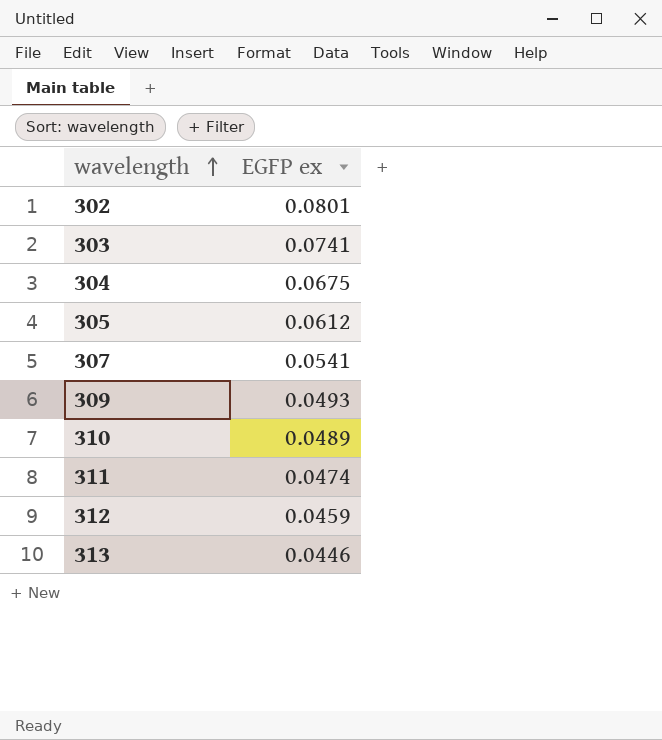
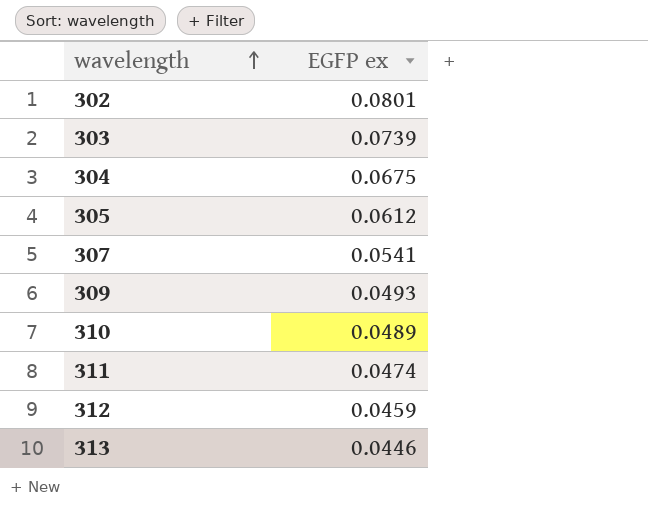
303 | EGFP ex: 0.0741 -> 0.0739

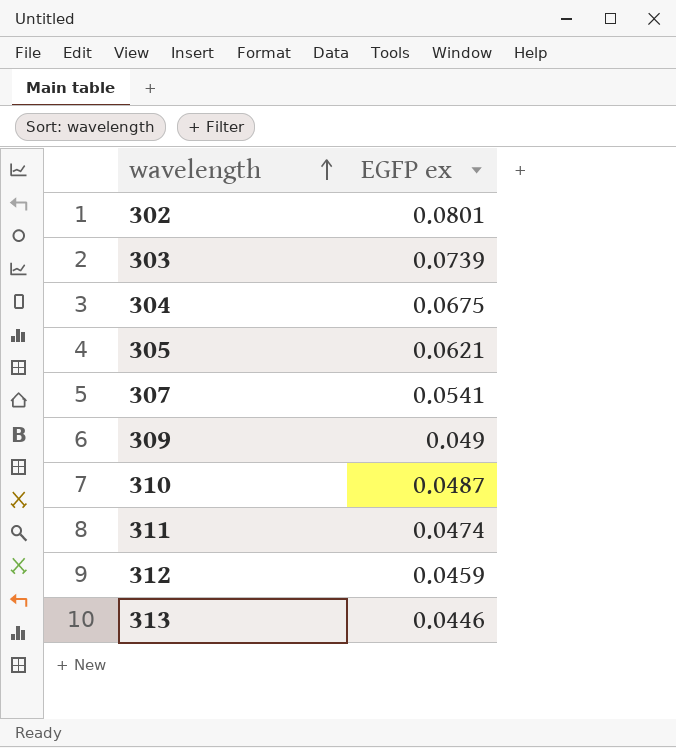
305 | EGFP ex: 0.0612 -> 0.0621
309 | EGFP ex: 0.0493 -> 0.049
310 | EGFP ex: 0.0489 -> 0.0487

